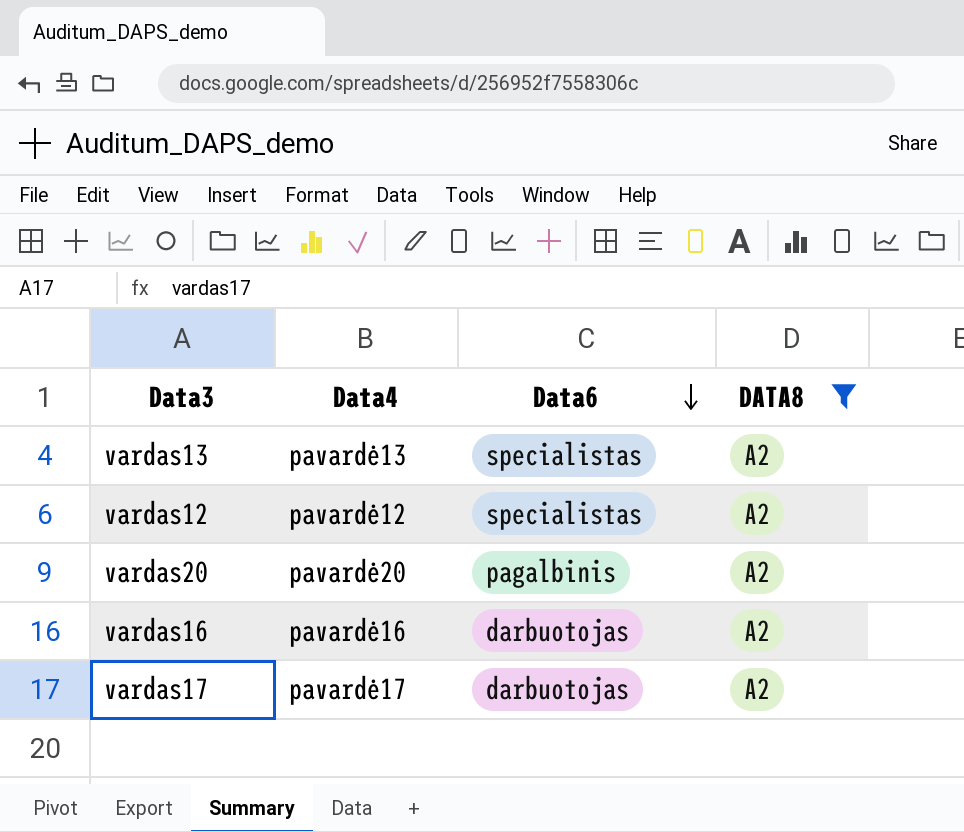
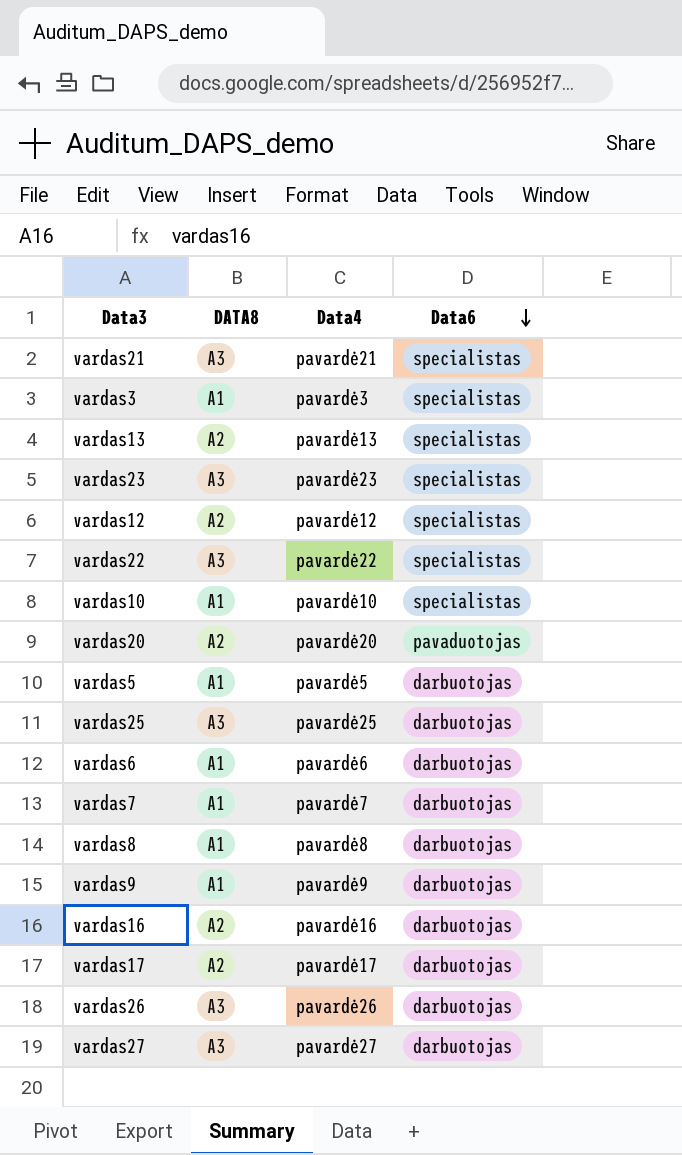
filter: DATA8 = A2 -> none
column DATA8 | position: 4 -> 2
vardas20 | Data6: pagalbinis -> pavaduotojas

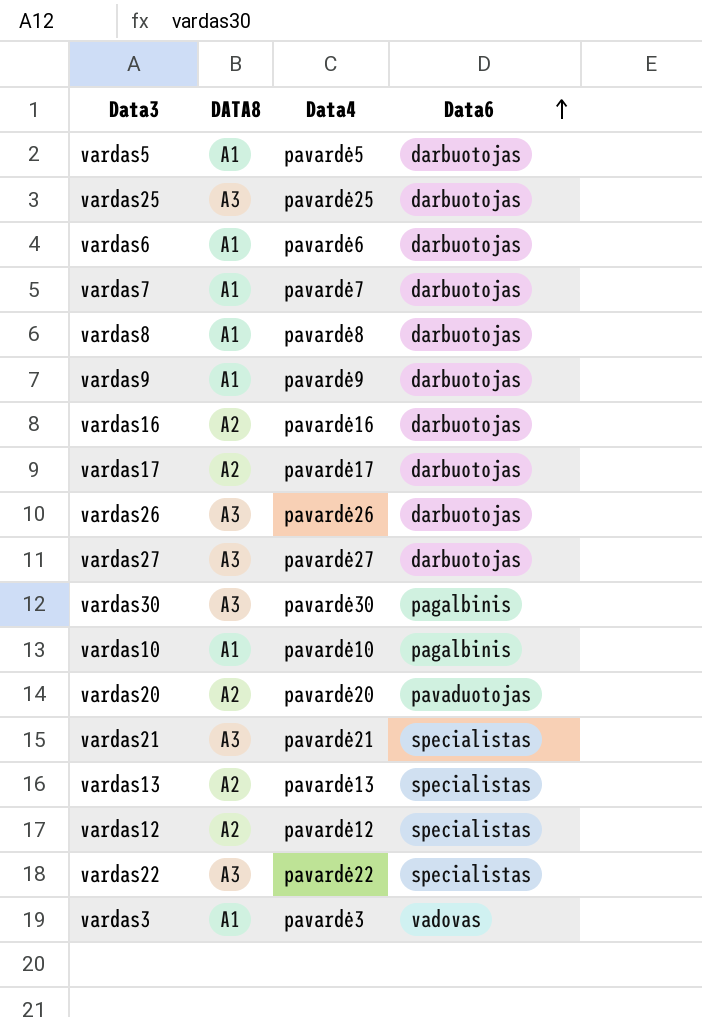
row order: Data6 descending -> Data6 ascending
row vardas23: A3 | pavardė23 | specialistas -> none
row vardas30: none -> A3 | pavardė30 | pagalbinis
vardas10 | Data6: specialistas -> pagalbinis
vardas3 | Data6: specialistas -> vadovas

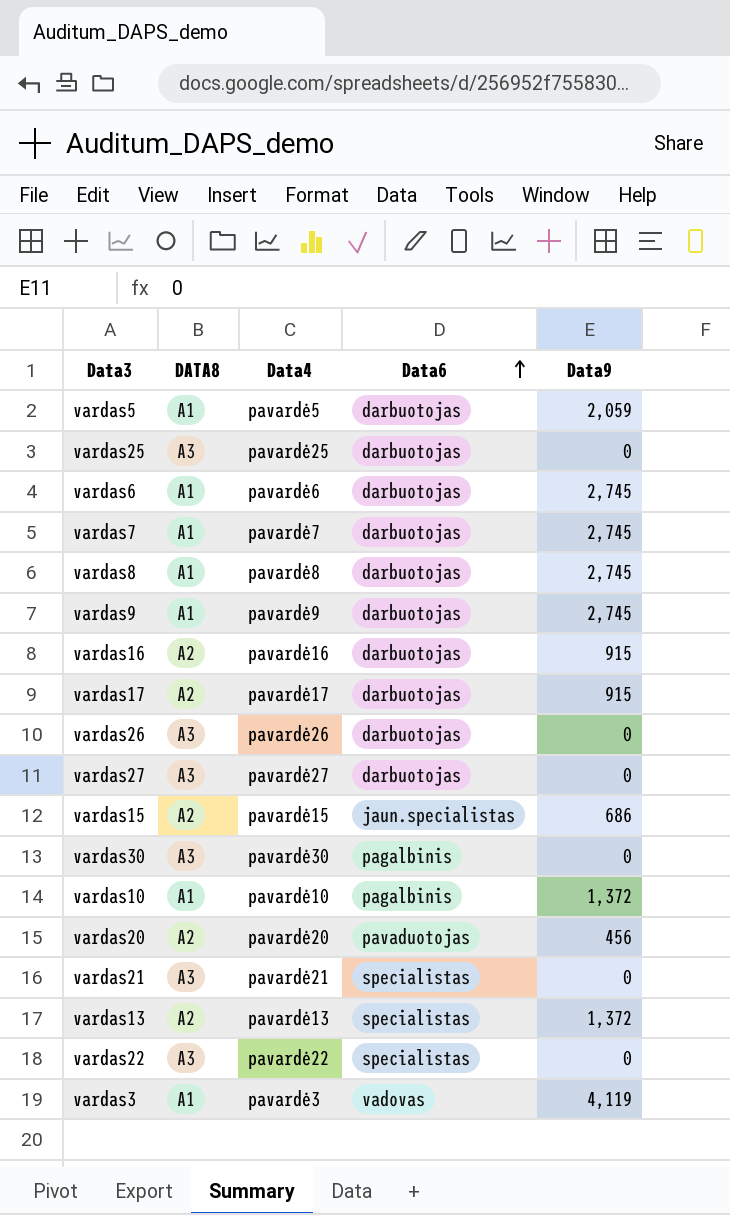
column Data9 | position: none -> 5
row vardas12: A2 | pavardė12 | specialistas -> none
row vardas15: none -> A2 | pavardė15 | jaun.specialistas | 686

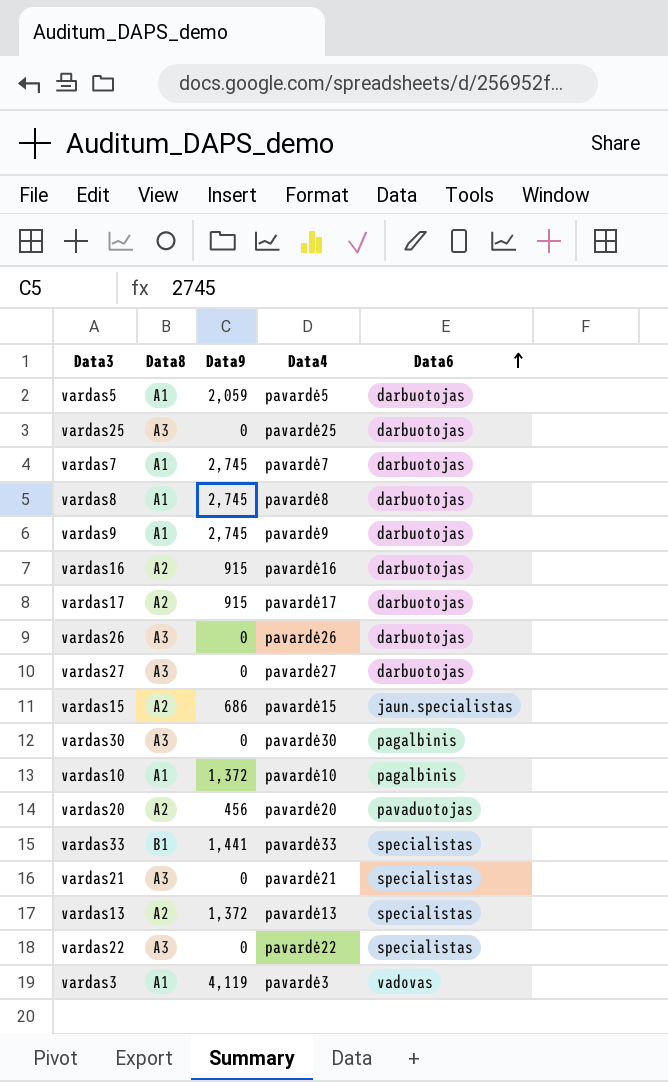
column name: DATA8 -> Data8
column Data9 | position: 5 -> 3
row vardas6: A1 | pavardė6 | darbuotojas | 2,745 -> none
row vardas33: none -> B1 | 1,441 | pavardė33 | specialistas

